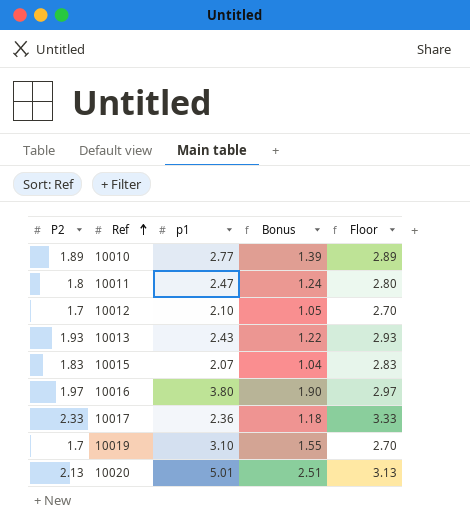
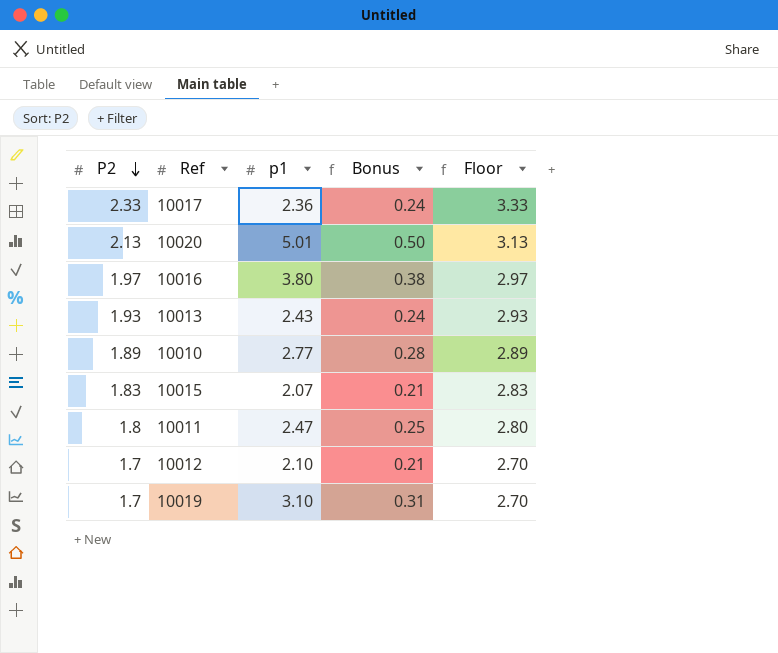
row order: Ref ascending -> P2 descending
column Bonus | formula: [p1] * 0.5 -> [p1] * 0.1

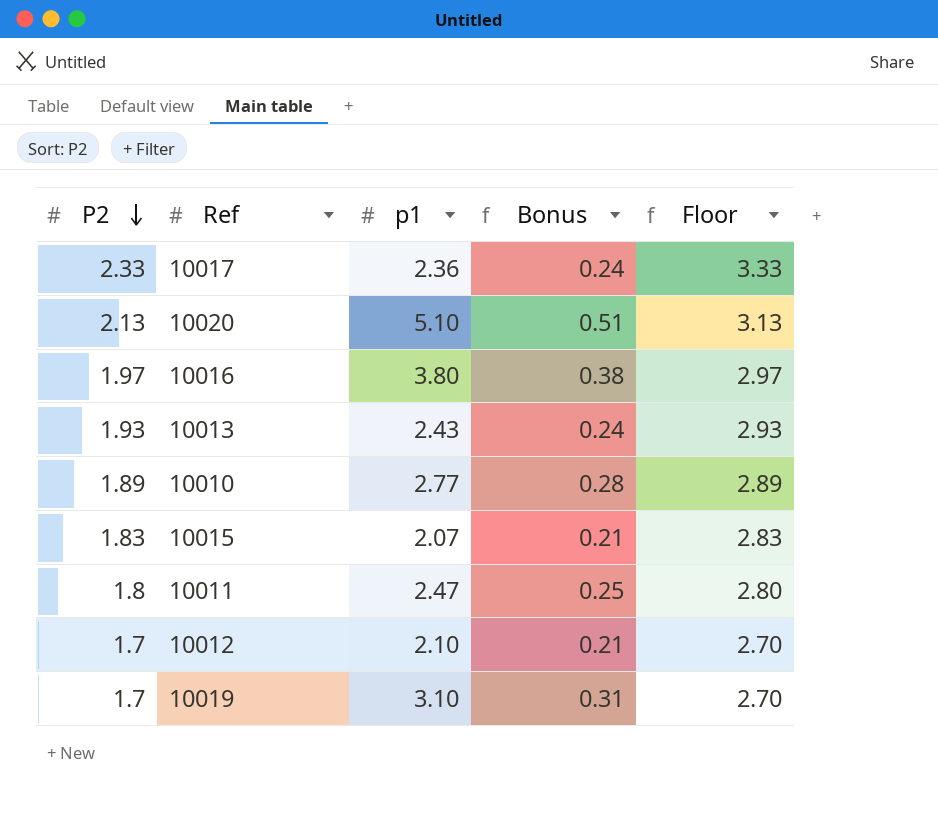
10020 | p1: 5.01 -> 5.10
10020 | Bonus: 0.50 -> 0.51

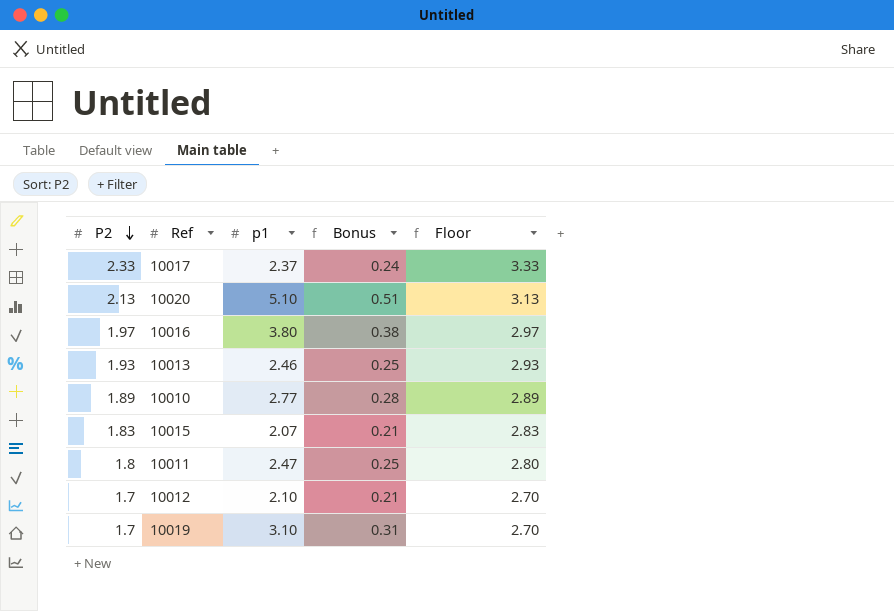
10017 | p1: 2.36 -> 2.37
10013 | p1: 2.43 -> 2.46
10013 | Bonus: 0.24 -> 0.25

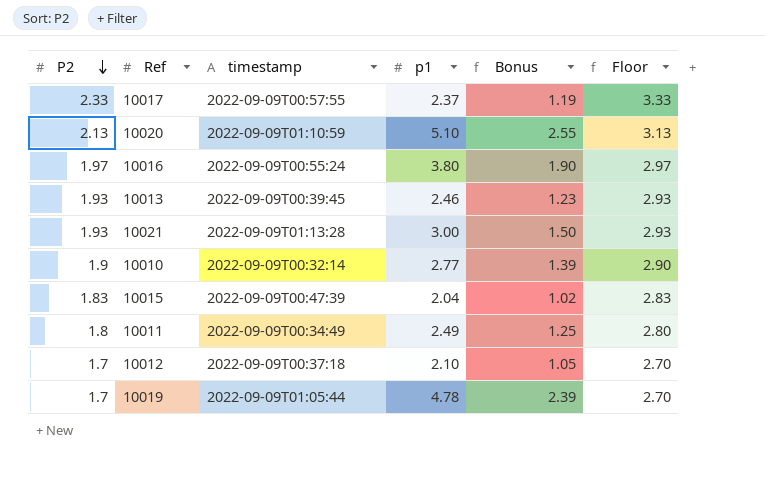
column timestamp | position: none -> 3
column Bonus | formula: [p1] * 0.1 -> [p1] * 0.5
row 10021: none -> 1.93 | 2022-09-09T01:13:28 | 3.00 | 1.50 | 2.93
10010 | P2: 1.89 -> 1.9
10010 | Floor: 2.89 -> 2.90
10015 | p1: 2.07 -> 2.04
10011 | p1: 2.47 -> 2.49
10019 | p1: 3.10 -> 4.78

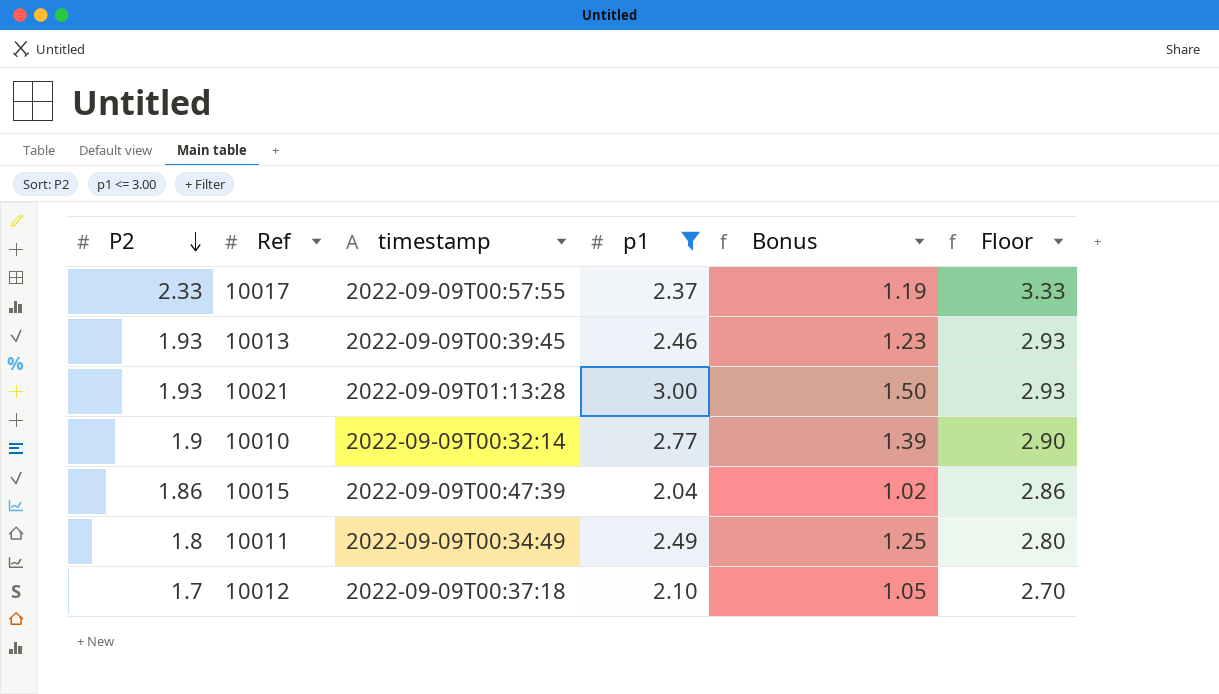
filter: none -> p1 <= 3.00
10015 | P2: 1.83 -> 1.86
10015 | Floor: 2.83 -> 2.86

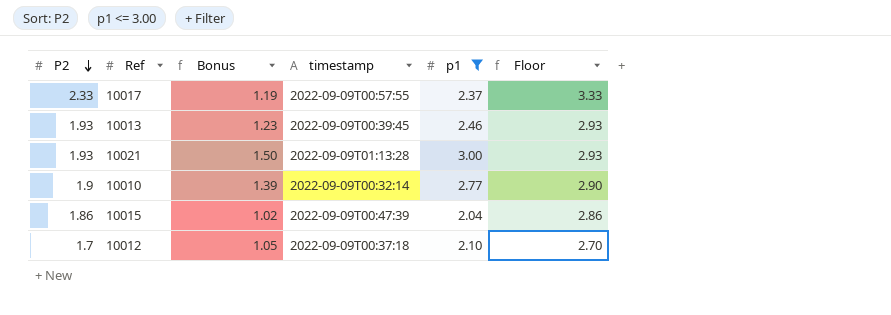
column Bonus | position: 5 -> 3
row 10011: 1.8 | 2022-09-09T00:34:49 | 2.49 | 1.25 | 2.80 -> none

